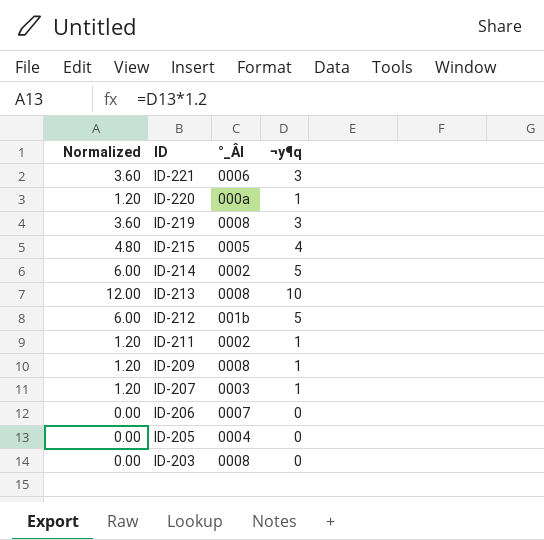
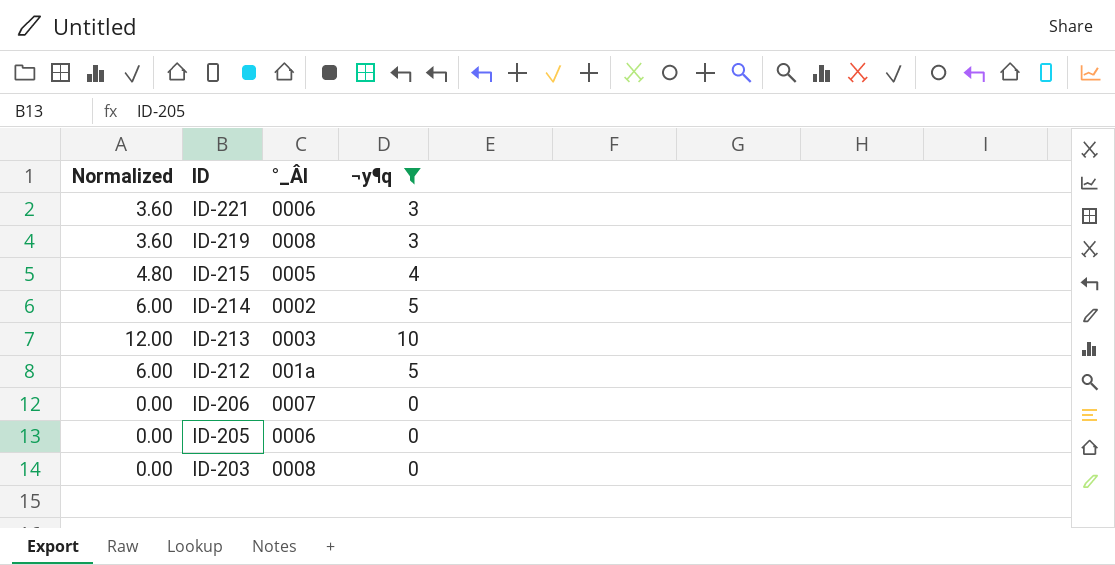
filter: none -> ¬y¶q != 1
ID-213 | °_ÂI: 0008 -> 0003
ID-212 | °_ÂI: 001b -> 001a
ID-205 | °_ÂI: 0004 -> 0006

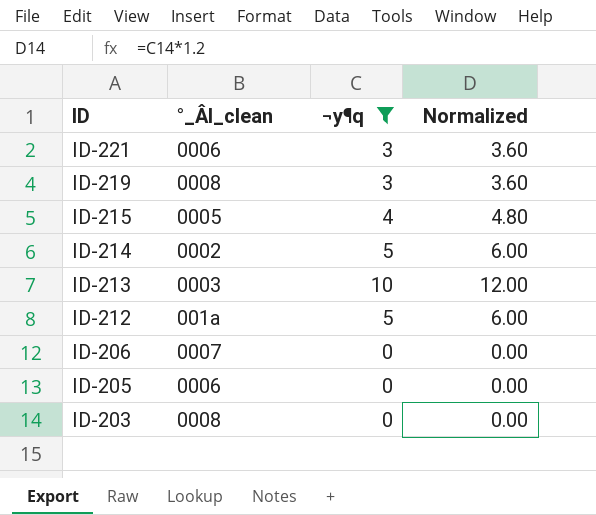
column name: °_ÂI -> °_ÂI_clean
column Normalized | position: 1 -> 4

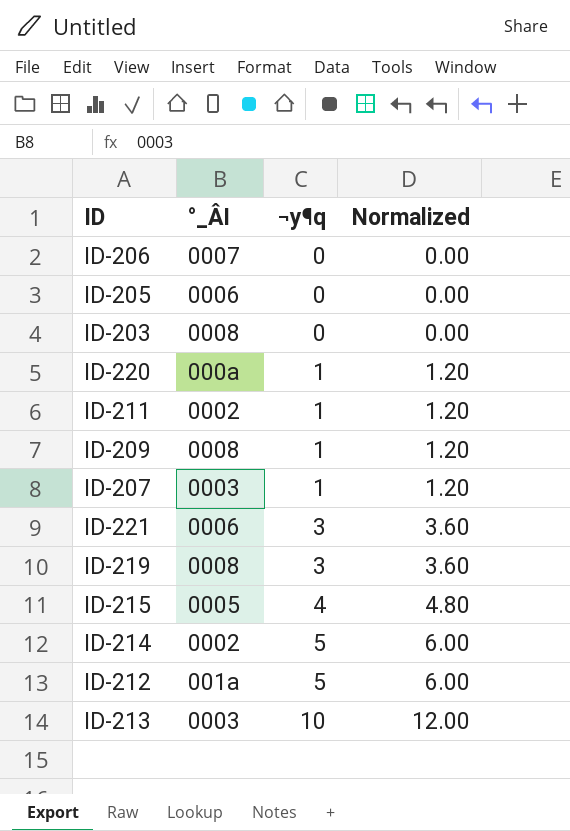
filter: ¬y¶q != 1 -> none
row order: ID descending -> ¬y¶q ascending
column name: °_ÂI_clean -> °_ÂI

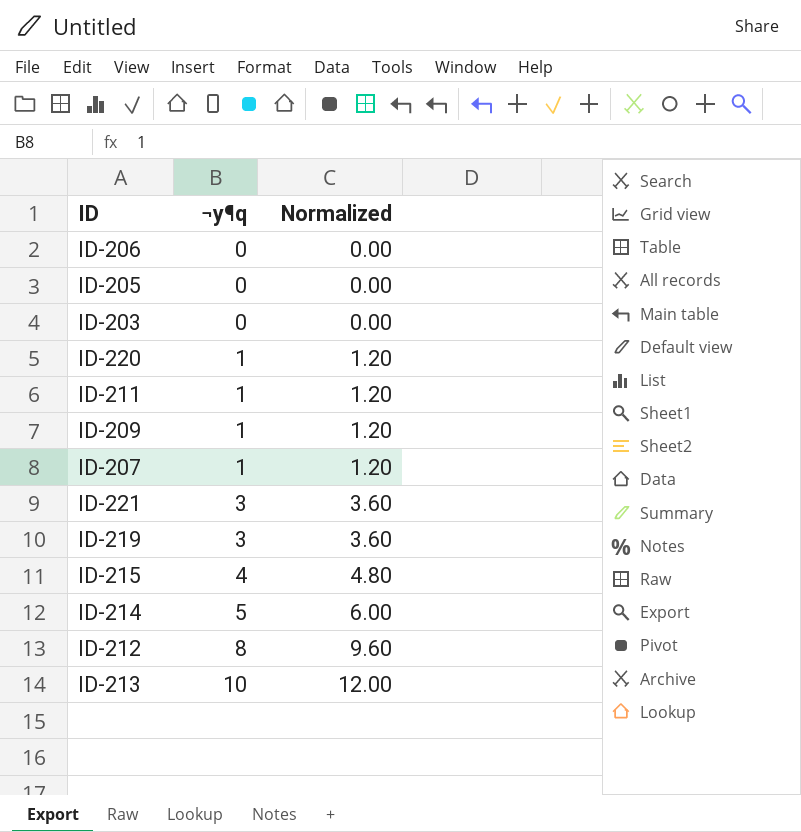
column °_ÂI | position: 2 -> none
ID-212 | ¬y¶q: 5 -> 8
ID-212 | Normalized: 6.00 -> 9.60

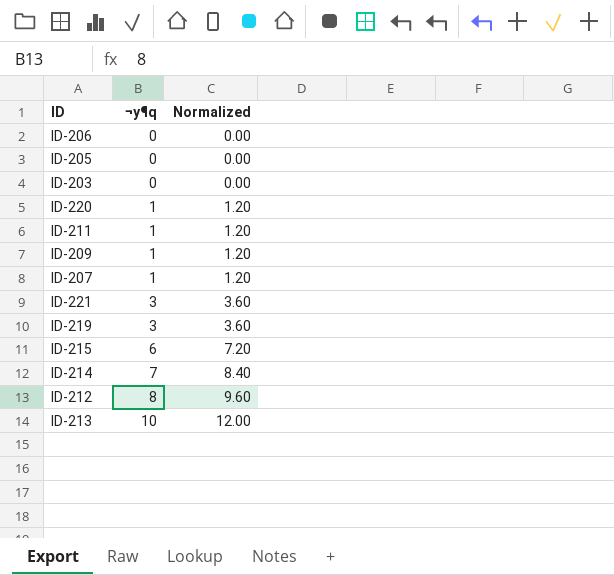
ID-215 | ¬y¶q: 4 -> 6
ID-215 | Normalized: 4.80 -> 7.20
ID-214 | ¬y¶q: 5 -> 7
ID-214 | Normalized: 6.00 -> 8.40

